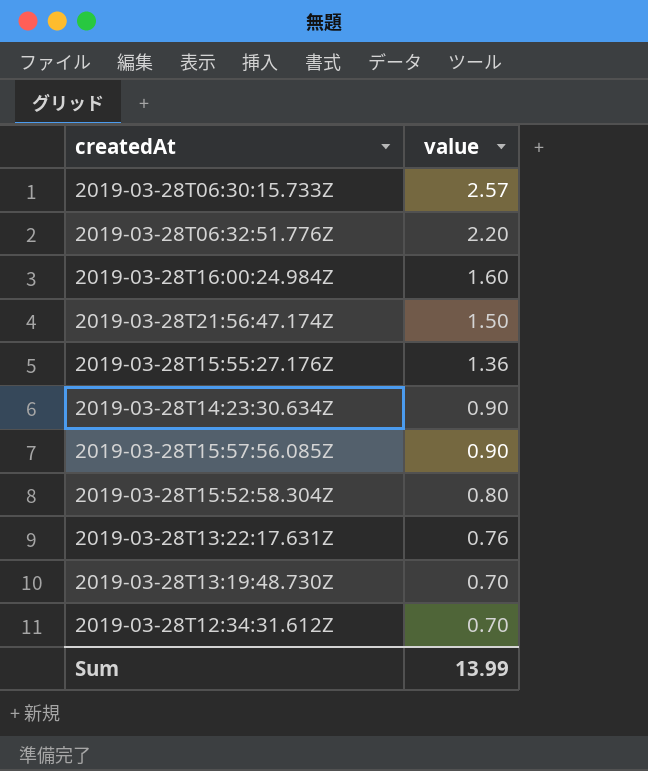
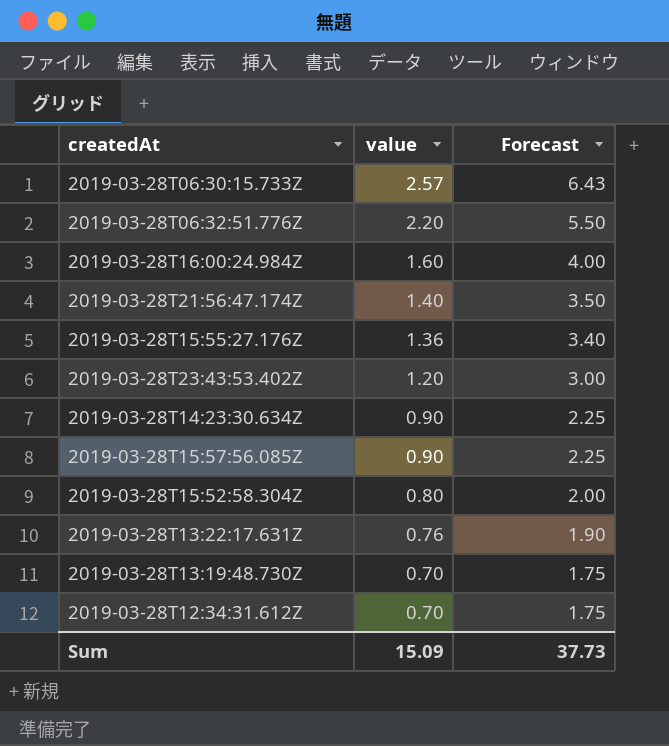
column Forecast | formula: none -> [value] * 2.5
2019-03-28T21:56:47.174Z | value: 1.50 -> 1.40
row 2019-03-28T23:43:53.402Z: none -> 1.20 | 3.00
Sum | value: 13.99 -> 15.09

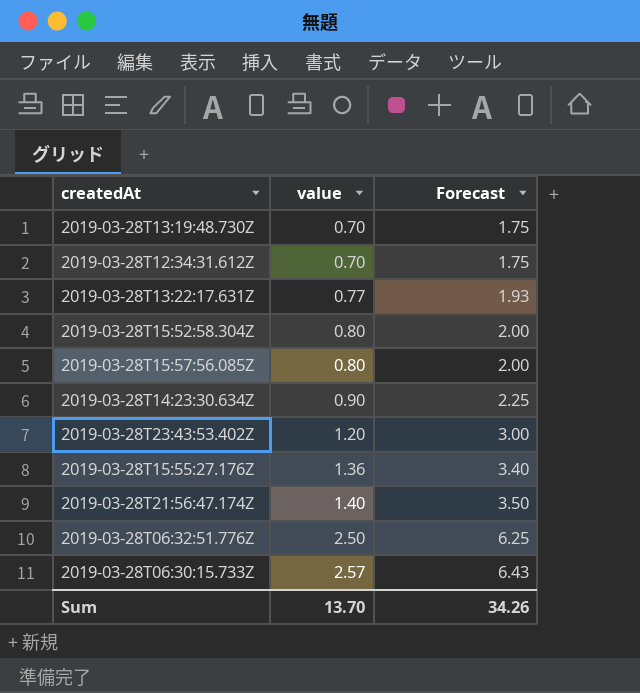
row order: value descending -> value ascending
row 2019-03-28T16:00:24.984Z: 1.60 | 4.00 -> none
2019-03-28T13:22:17.631Z | value: 0.76 -> 0.77
2019-03-28T13:22:17.631Z | Forecast: 1.90 -> 1.93
2019-03-28T15:57:56.085Z | value: 0.90 -> 0.80
2019-03-28T15:57:56.085Z | Forecast: 2.25 -> 2.00
2019-03-28T06:32:51.776Z | value: 2.20 -> 2.50
2019-03-28T06:32:51.776Z | Forecast: 5.50 -> 6.25
Sum | value: 15.09 -> 13.70
Sum | Forecast: 37.73 -> 34.26

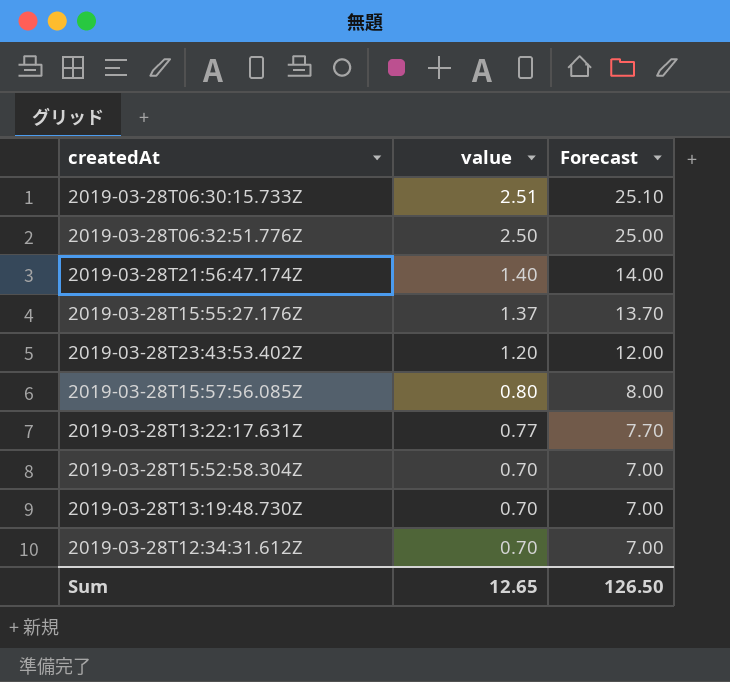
row order: value ascending -> value descending
column Forecast | formula: [value] * 2.5 -> [value] * 10
row 2019-03-28T14:23:30.634Z: 0.90 | 2.25 -> none
2019-03-28T06:30:15.733Z | value: 2.57 -> 2.51
2019-03-28T15:55:27.176Z | value: 1.36 -> 1.37
2019-03-28T15:52:58.304Z | value: 0.80 -> 0.70
Sum | value: 13.70 -> 12.65
Sum | Forecast: 34.26 -> 126.50

